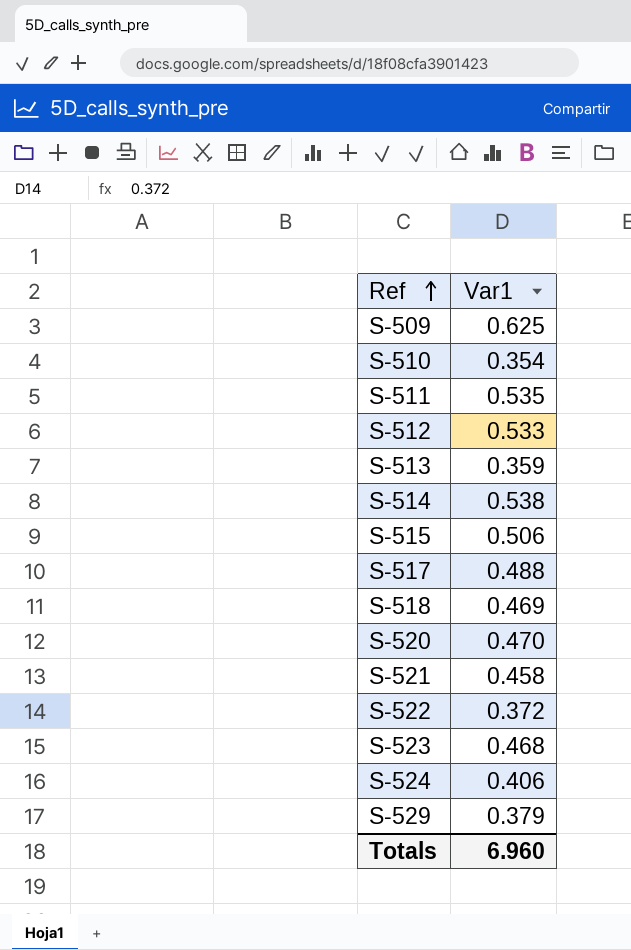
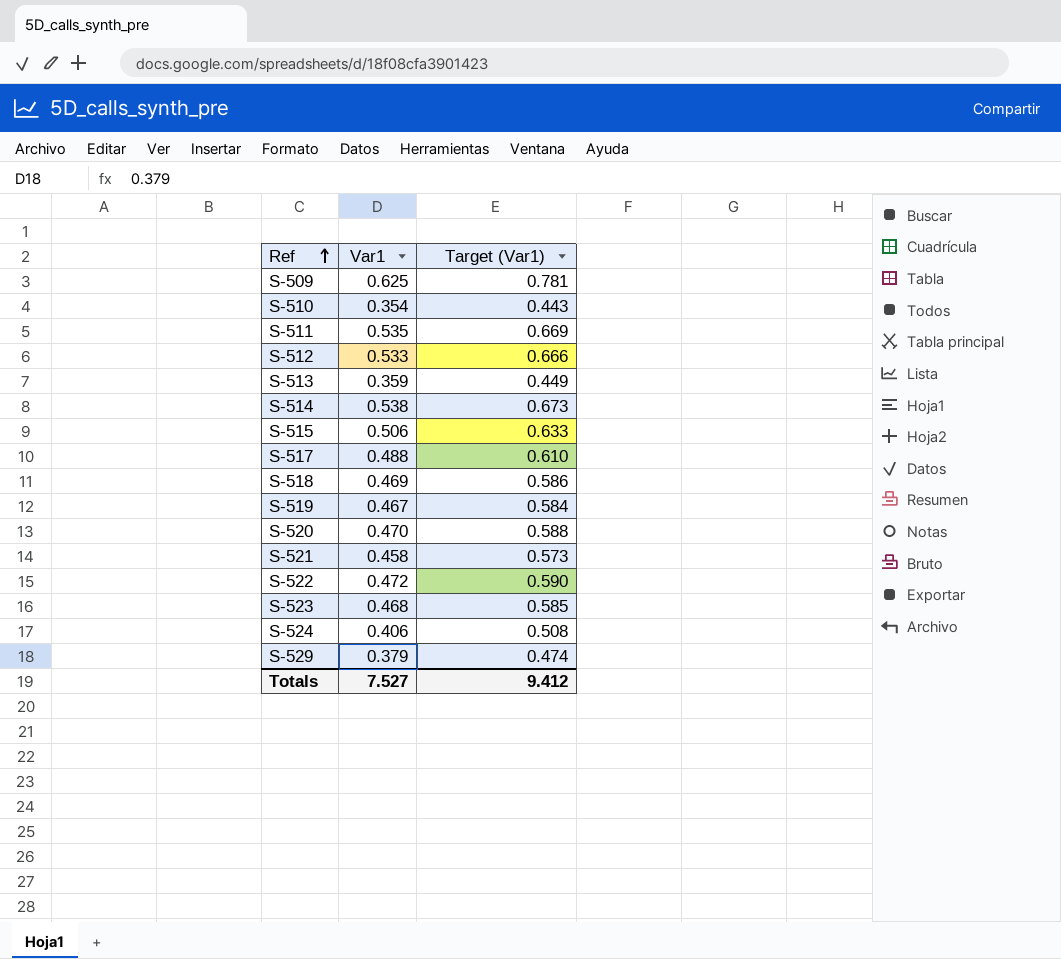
column Target (Var1) | formula: none -> [Var1] * 1.25
row S-519: none -> 0.467 | 0.584
S-522 | Var1: 0.372 -> 0.472
Totals | Var1: 6.960 -> 7.527

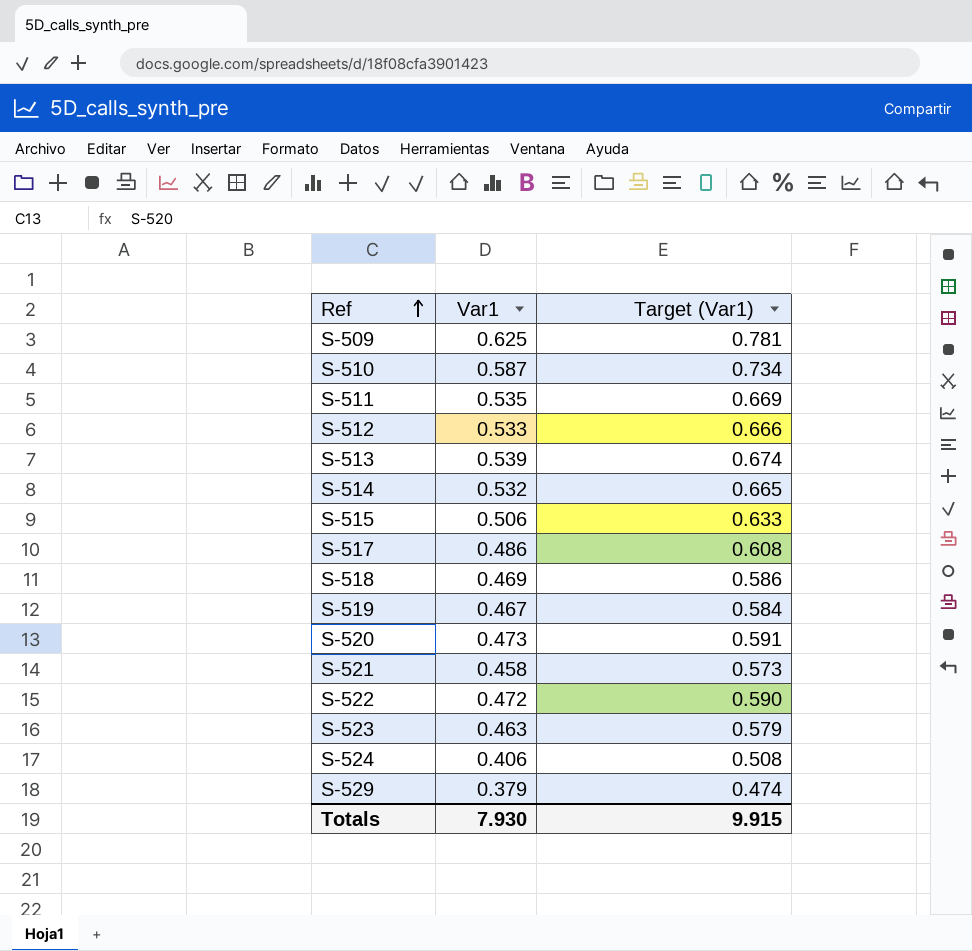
S-510 | Var1: 0.354 -> 0.587
S-510 | Target (Var1): 0.443 -> 0.734
S-513 | Var1: 0.359 -> 0.539
S-513 | Target (Var1): 0.449 -> 0.674
S-514 | Var1: 0.538 -> 0.532
S-514 | Target (Var1): 0.673 -> 0.665
S-517 | Var1: 0.488 -> 0.486
S-517 | Target (Var1): 0.610 -> 0.608
S-520 | Var1: 0.470 -> 0.473
S-520 | Target (Var1): 0.588 -> 0.591
S-523 | Var1: 0.468 -> 0.463
S-523 | Target (Var1): 0.585 -> 0.579
Totals | Var1: 7.527 -> 7.930
Totals | Target (Var1): 9.412 -> 9.915

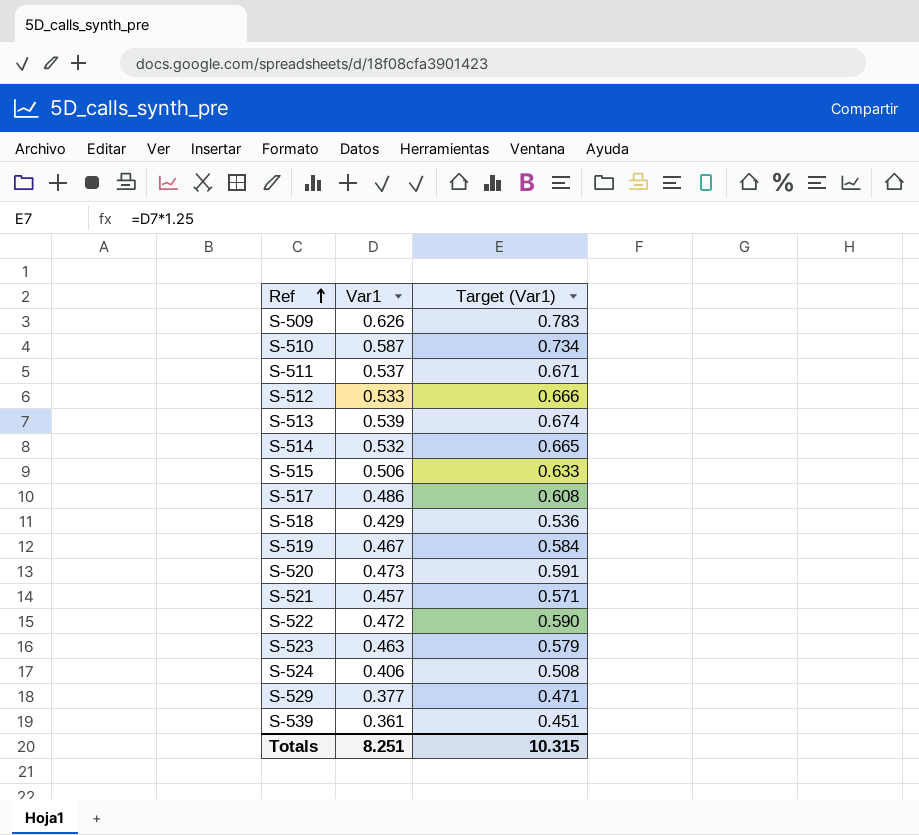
S-509 | Var1: 0.625 -> 0.626
S-509 | Target (Var1): 0.781 -> 0.783
S-511 | Var1: 0.535 -> 0.537
S-511 | Target (Var1): 0.669 -> 0.671
S-518 | Var1: 0.469 -> 0.429
S-518 | Target (Var1): 0.586 -> 0.536
S-521 | Var1: 0.458 -> 0.457
S-521 | Target (Var1): 0.573 -> 0.571
S-529 | Var1: 0.379 -> 0.377
S-529 | Target (Var1): 0.474 -> 0.471
row S-539: none -> 0.361 | 0.451
Totals | Var1: 7.930 -> 8.251
Totals | Target (Var1): 9.915 -> 10.315

